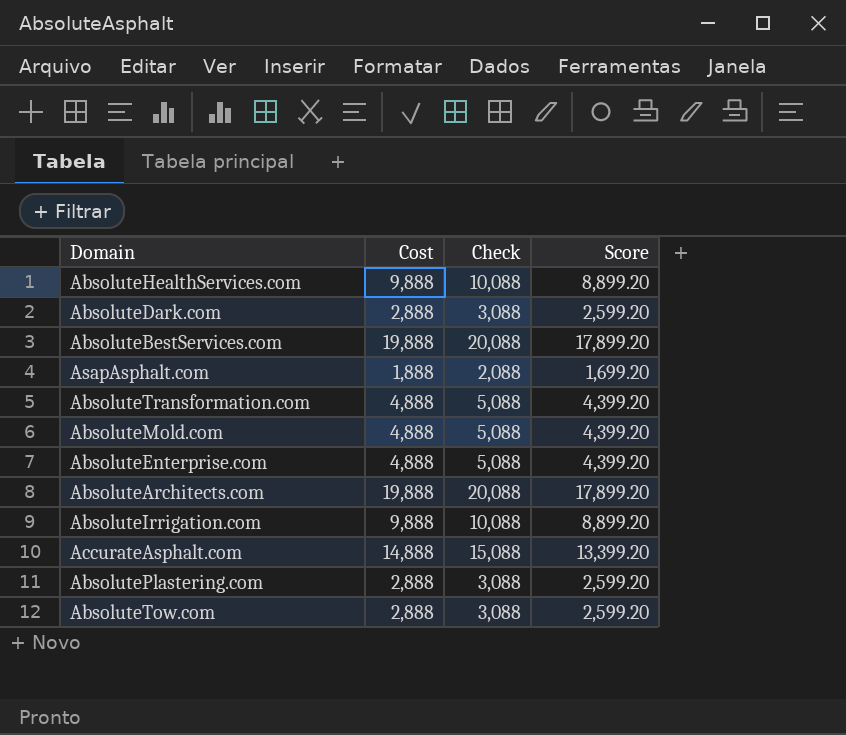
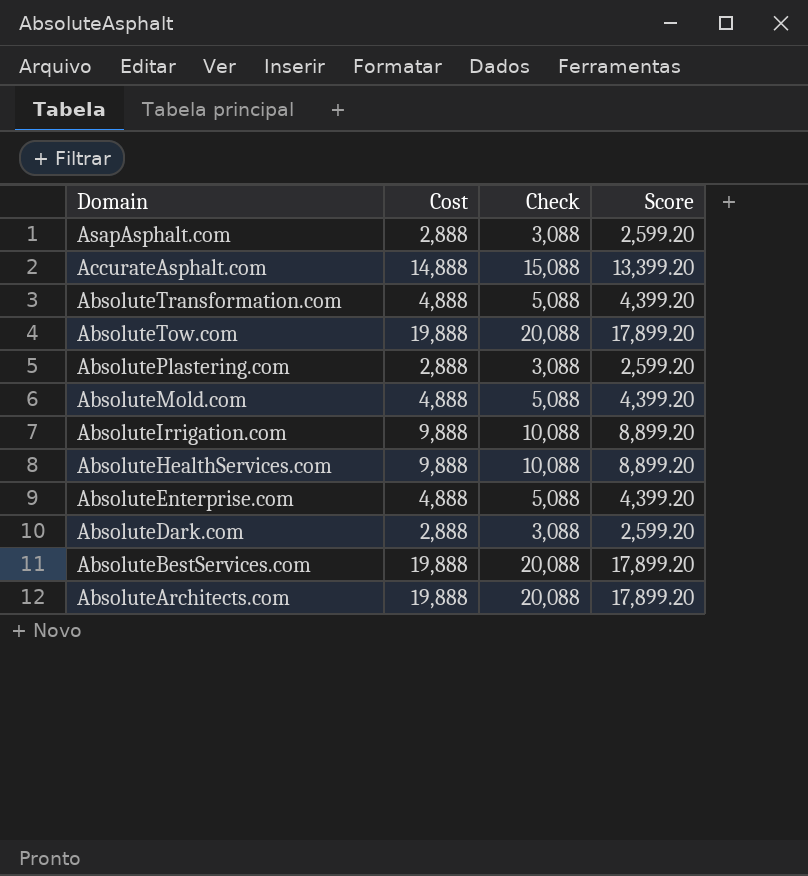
row order: none -> Domain descending
AsapAsphalt.com | Cost: 1,888 -> 2,888
AsapAsphalt.com | Check: 2,088 -> 3,088
AsapAsphalt.com | Score: 1,699.20 -> 2,599.20
AbsoluteTow.com | Cost: 2,888 -> 19,888
AbsoluteTow.com | Check: 3,088 -> 20,088
AbsoluteTow.com | Score: 2,599.20 -> 17,899.20

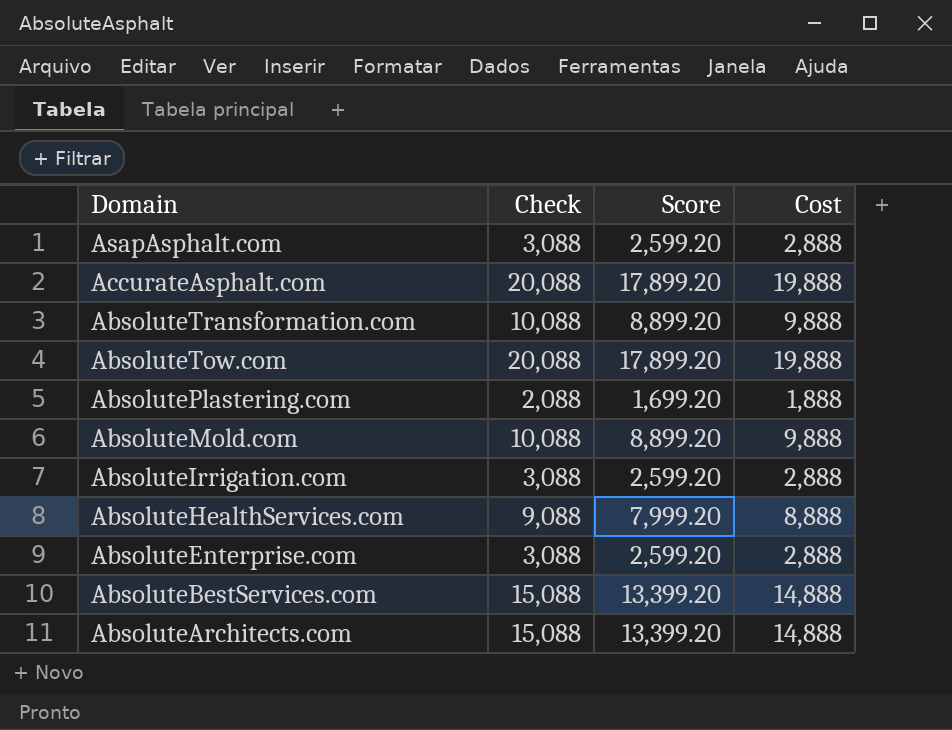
column Cost | position: 2 -> 4
row AbsoluteDark.com: 2,888 | 3,088 | 2,599.20 -> none
AccurateAsphalt.com | Check: 15,088 -> 20,088
AccurateAsphalt.com | Score: 13,399.20 -> 17,899.20
AccurateAsphalt.com | Cost: 14,888 -> 19,888
AbsoluteTransformation.com | Check: 5,088 -> 10,088
AbsoluteTransformation.com | Score: 4,399.20 -> 8,899.20
AbsoluteTransformation.com | Cost: 4,888 -> 9,888
AbsolutePlastering.com | Check: 3,088 -> 2,088
AbsolutePlastering.com | Score: 2,599.20 -> 1,699.20
AbsolutePlastering.com | Cost: 2,888 -> 1,888
AbsoluteMold.com | Check: 5,088 -> 10,088
AbsoluteMold.com | Score: 4,399.20 -> 8,899.20
AbsoluteMold.com | Cost: 4,888 -> 9,888
AbsoluteIrrigation.com | Check: 10,088 -> 3,088
AbsoluteIrrigation.com | Score: 8,899.20 -> 2,599.20
AbsoluteIrrigation.com | Cost: 9,888 -> 2,888
AbsoluteHealthServices.com | Check: 10,088 -> 9,088
AbsoluteHealthServices.com | Score: 8,899.20 -> 7,999.20
AbsoluteHealthServices.com | Cost: 9,888 -> 8,888
AbsoluteEnterprise.com | Check: 5,088 -> 3,088
AbsoluteEnterprise.com | Score: 4,399.20 -> 2,599.20
AbsoluteEnterprise.com | Cost: 4,888 -> 2,888
AbsoluteBestServices.com | Check: 20,088 -> 15,088
AbsoluteBestServices.com | Score: 17,899.20 -> 13,399.20
AbsoluteBestServices.com | Cost: 19,888 -> 14,888
AbsoluteArchitects.com | Check: 20,088 -> 15,088
AbsoluteArchitects.com | Score: 17,899.20 -> 13,399.20
AbsoluteArchitects.com | Cost: 19,888 -> 14,888

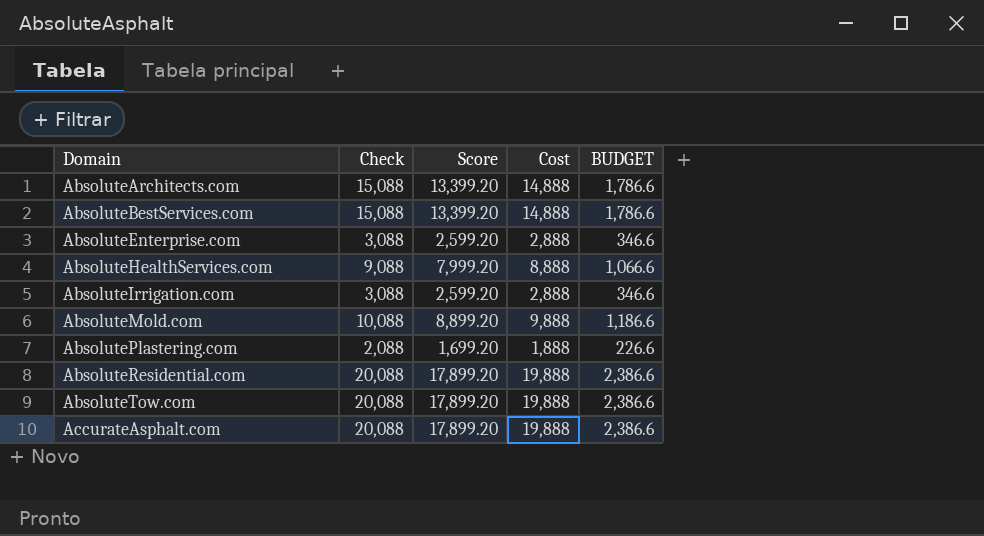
row order: Domain descending -> Domain ascending
column BUDGET | formula: none -> [Cost] * 0.12
row AsapAsphalt.com: 3,088 | 2,599.20 | 2,888 -> none
row AbsoluteTransformation.com: 10,088 | 8,899.20 | 9,888 -> none
row AbsoluteResidential.com: none -> 20,088 | 17,899.20 | 19,888 | 2,386.6

